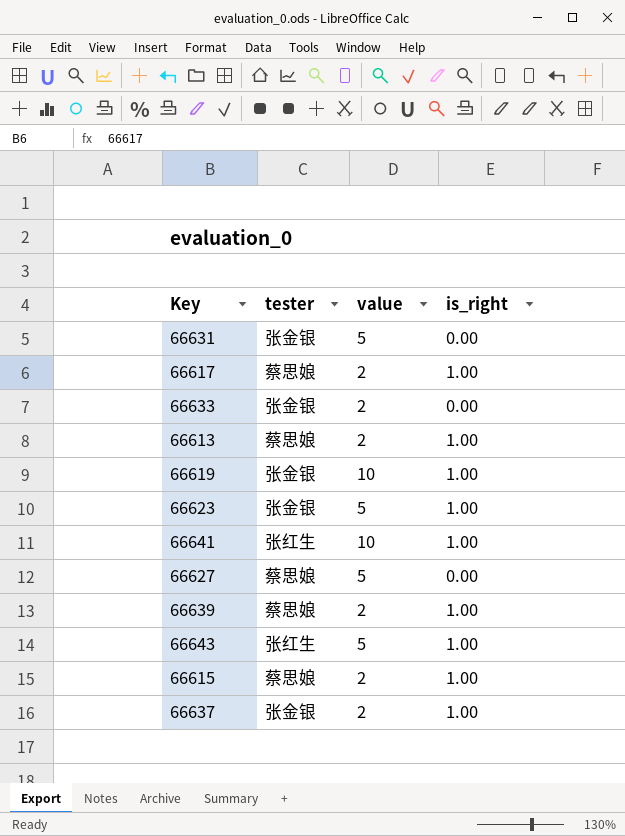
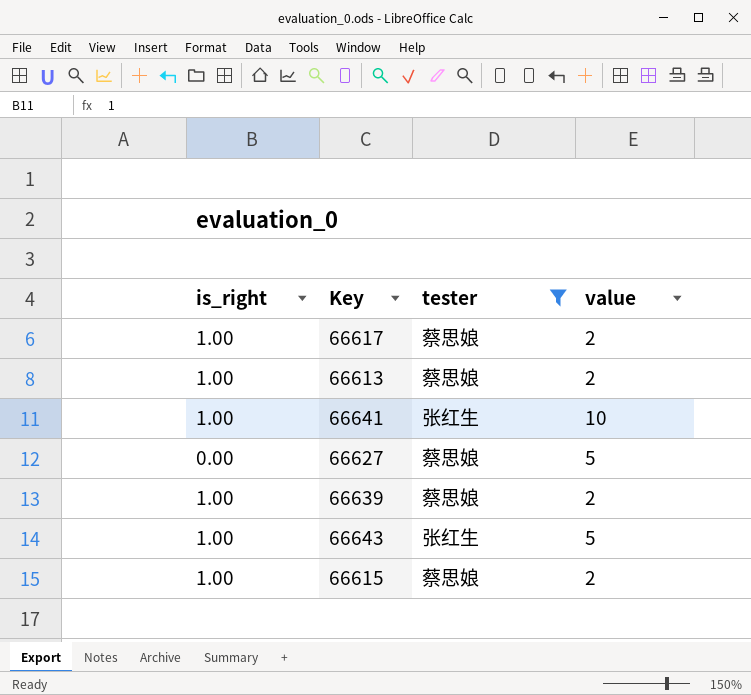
filter: none -> tester != 张金银
column is_right | position: 4 -> 1

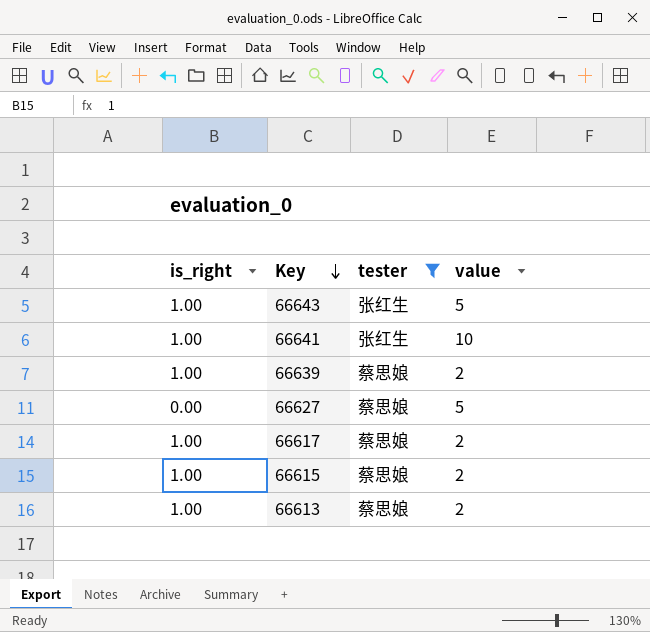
row order: none -> Key descending

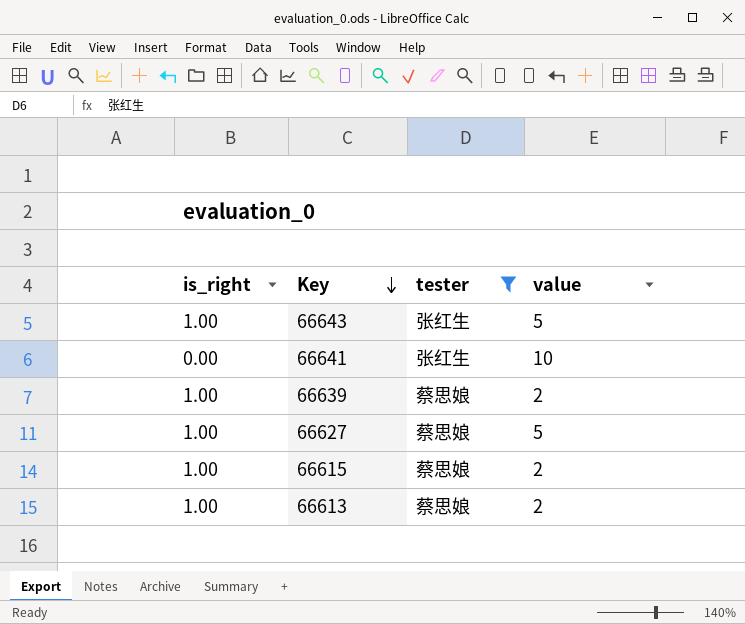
row 66617: 1.00 | 蔡思娘 | 2 -> none
66641 | is_right: 1.00 -> 0.00
66627 | is_right: 0.00 -> 1.00

